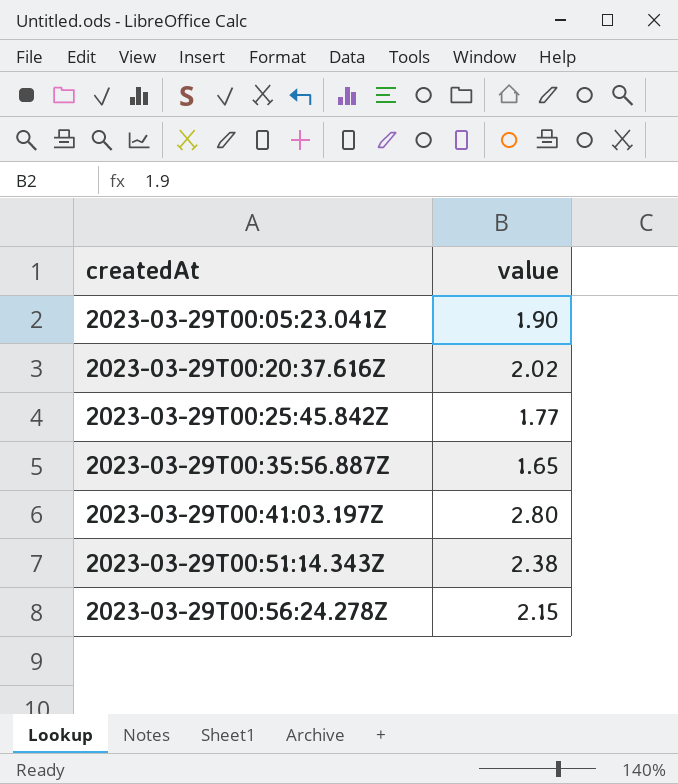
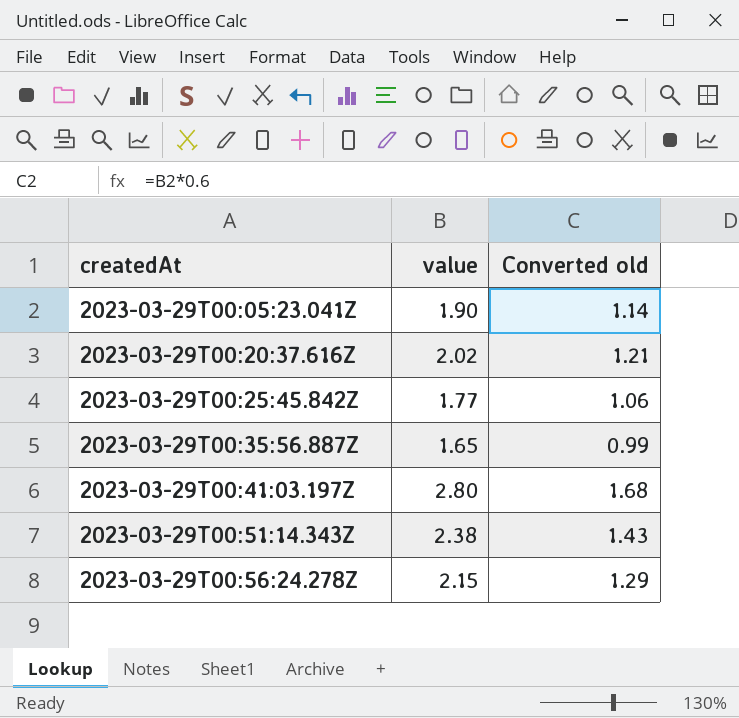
column Converted old | formula: none -> [value] * 0.6

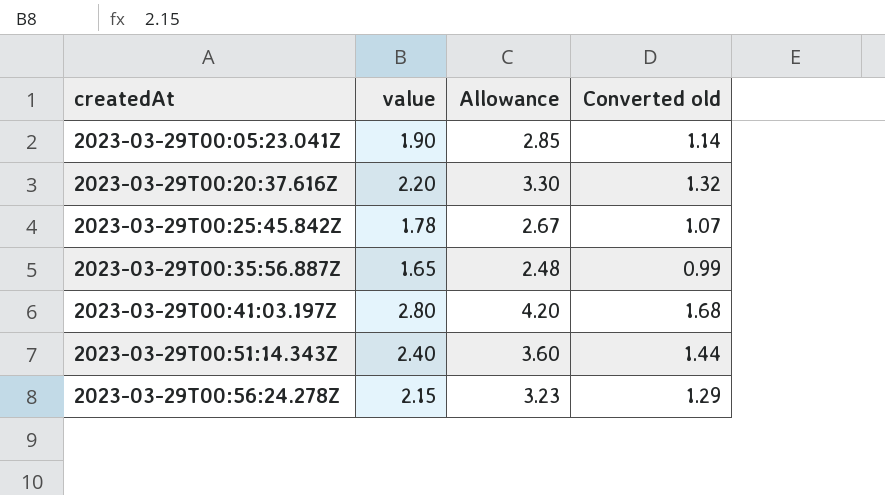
column Allowance | formula: none -> [value] * 1.5
2023-03-29T00:20:37.616Z | value: 2.02 -> 2.20
2023-03-29T00:20:37.616Z | Converted old: 1.21 -> 1.32
2023-03-29T00:25:45.842Z | value: 1.77 -> 1.78
2023-03-29T00:25:45.842Z | Converted old: 1.06 -> 1.07
2023-03-29T00:51:14.343Z | value: 2.38 -> 2.40
2023-03-29T00:51:14.343Z | Converted old: 1.43 -> 1.44

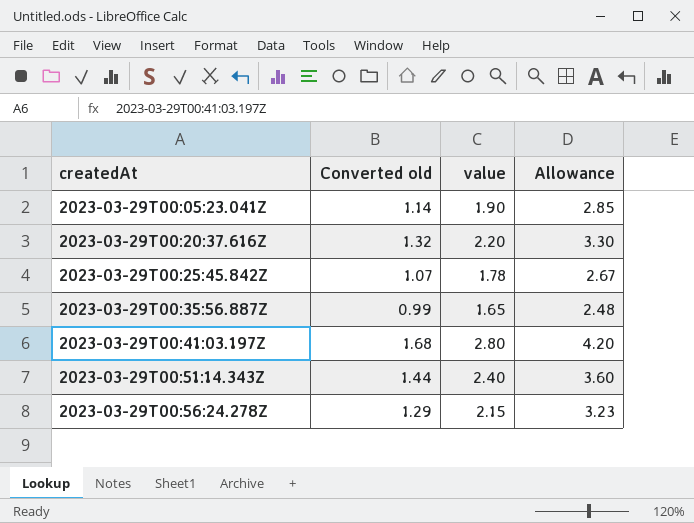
column Converted old | position: 4 -> 2

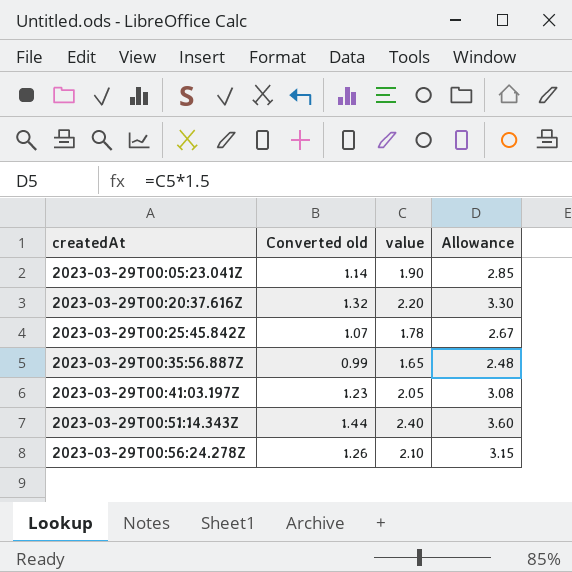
2023-03-29T00:41:03.197Z | Converted old: 1.68 -> 1.23
2023-03-29T00:41:03.197Z | value: 2.80 -> 2.05
2023-03-29T00:41:03.197Z | Allowance: 4.20 -> 3.08
2023-03-29T00:56:24.278Z | Converted old: 1.29 -> 1.26
2023-03-29T00:56:24.278Z | value: 2.15 -> 2.10
2023-03-29T00:56:24.278Z | Allowance: 3.23 -> 3.15

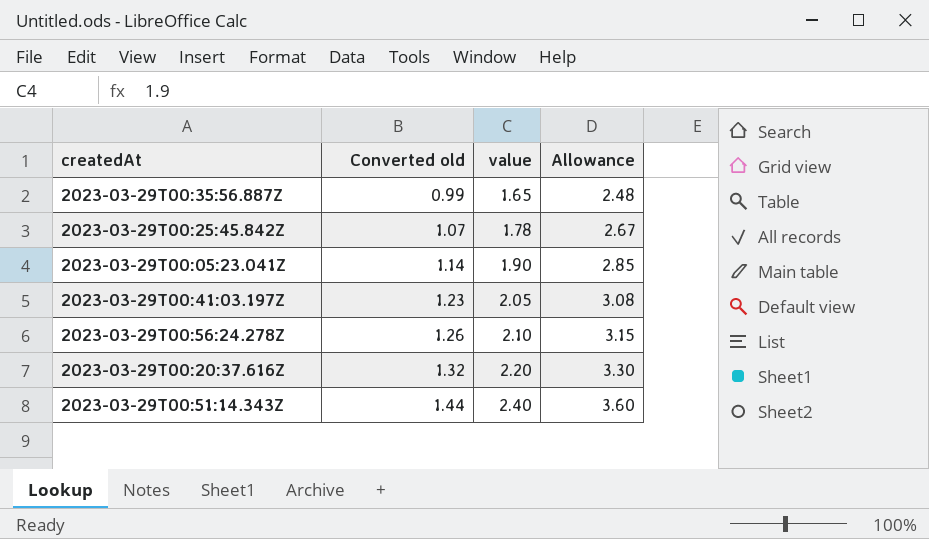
row order: createdAt ascending -> Converted old ascending

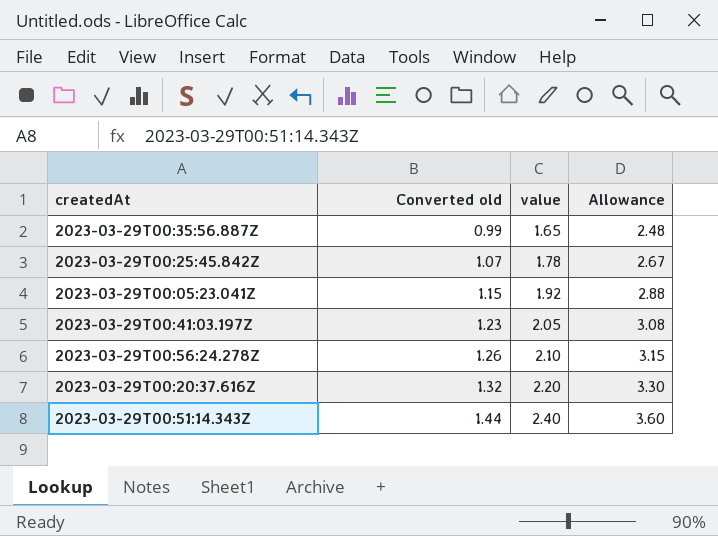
2023-03-29T00:05:23.041Z | Converted old: 1.14 -> 1.15
2023-03-29T00:05:23.041Z | value: 1.90 -> 1.92
2023-03-29T00:05:23.041Z | Allowance: 2.85 -> 2.88

